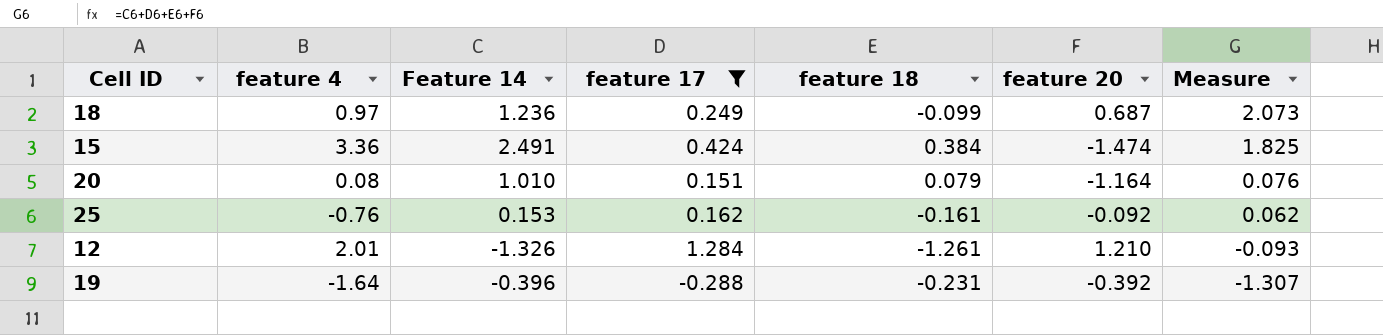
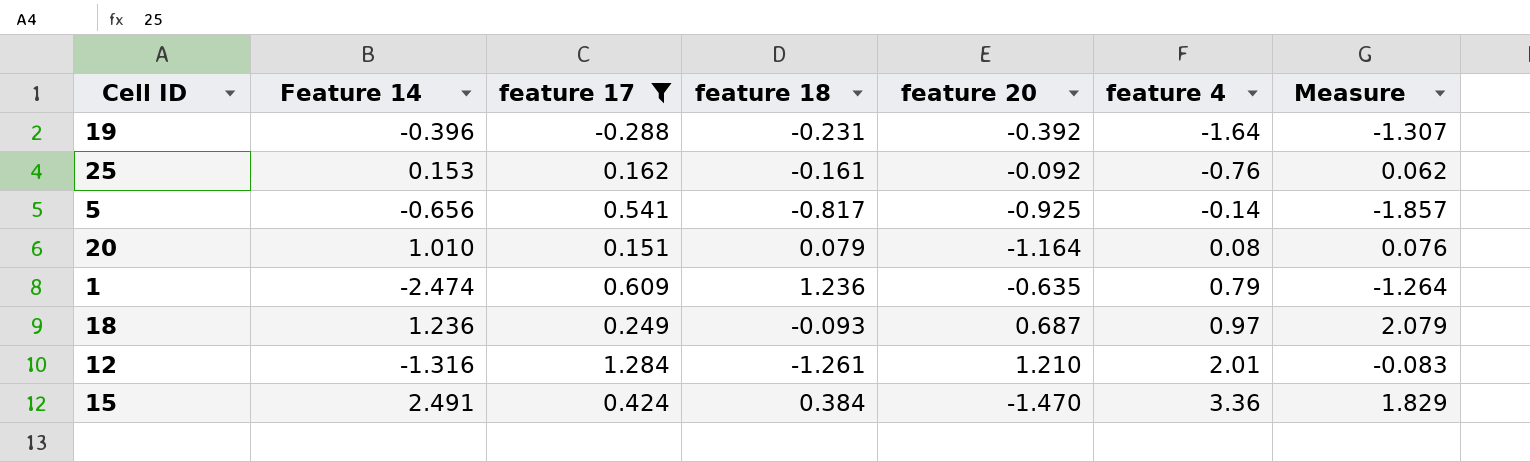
row order: Measure descending -> feature 4 ascending
column feature 4 | position: 2 -> 6
row 5: none -> -0.656 | 0.541 | -0.817 | -0.925 | -0.14 | -1.857
row 1: none -> -2.474 | 0.609 | 1.236 | -0.635 | 0.79 | -1.264
18 | feature 18: -0.099 -> -0.093
18 | Measure: 2.073 -> 2.079
12 | Feature 14: -1.326 -> -1.316
12 | Measure: -0.093 -> -0.083
15 | feature 20: -1.474 -> -1.470
15 | Measure: 1.825 -> 1.829

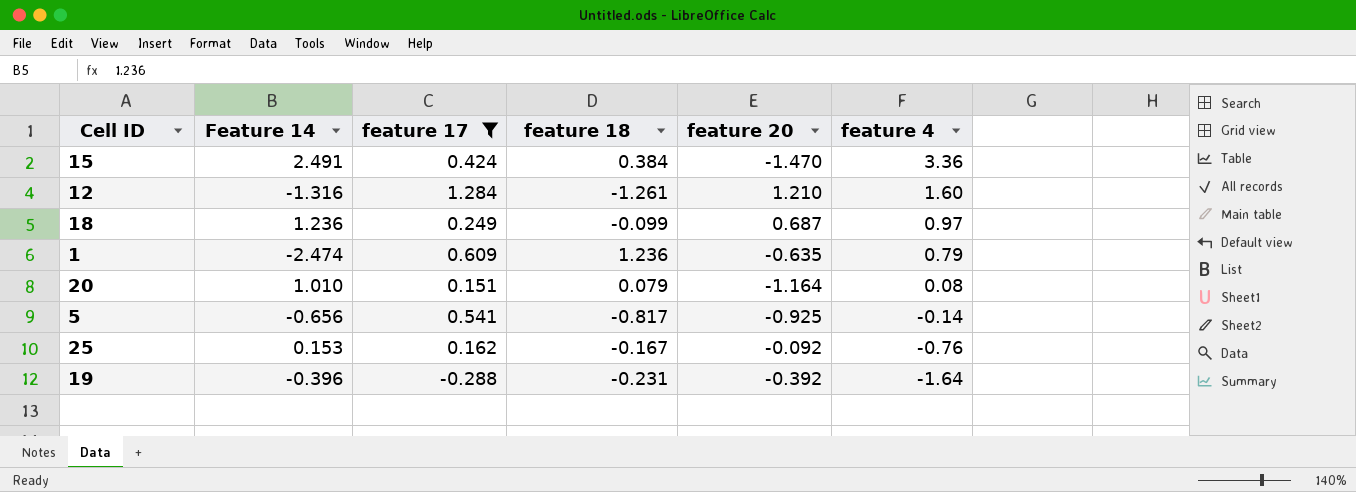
row order: feature 4 ascending -> feature 4 descending
column Measure | formula: [Feature 14] + [feature 17] + [feature 18] + [feature 20] -> none
12 | feature 4: 2.01 -> 1.60
18 | feature 18: -0.093 -> -0.099
25 | feature 18: -0.161 -> -0.167

